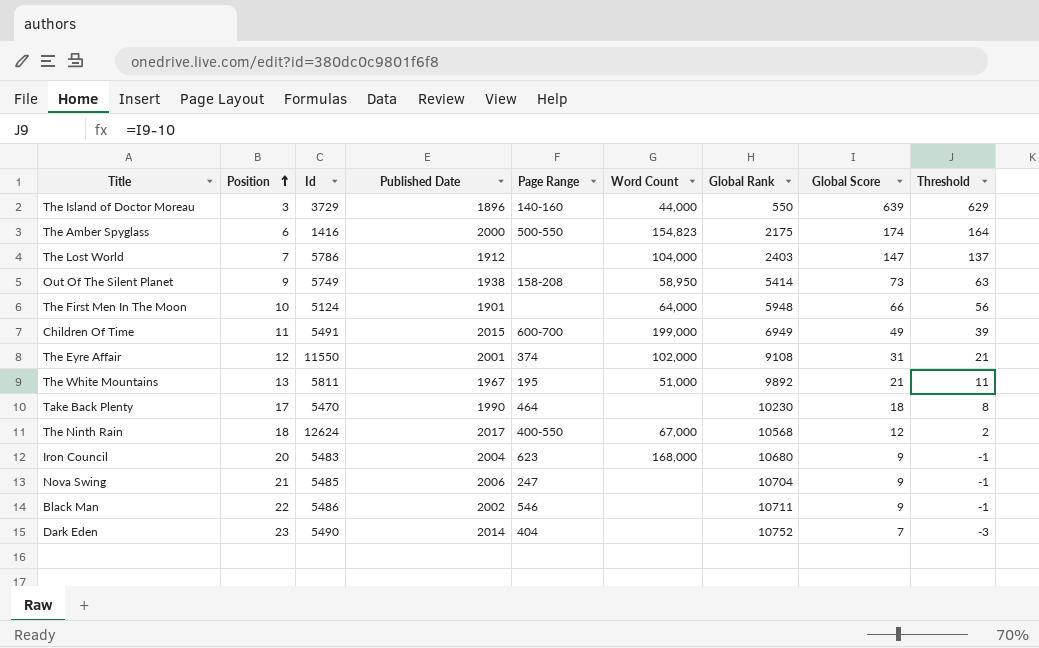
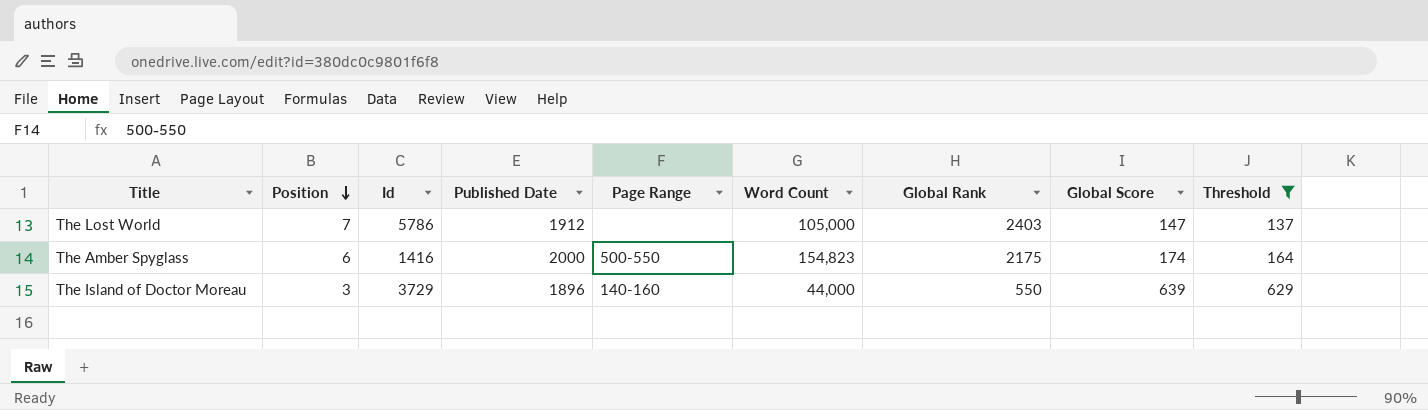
filter: none -> Threshold >= 137
row order: Position ascending -> Position descending
The Lost World | Word Count: 104,000 -> 105,000

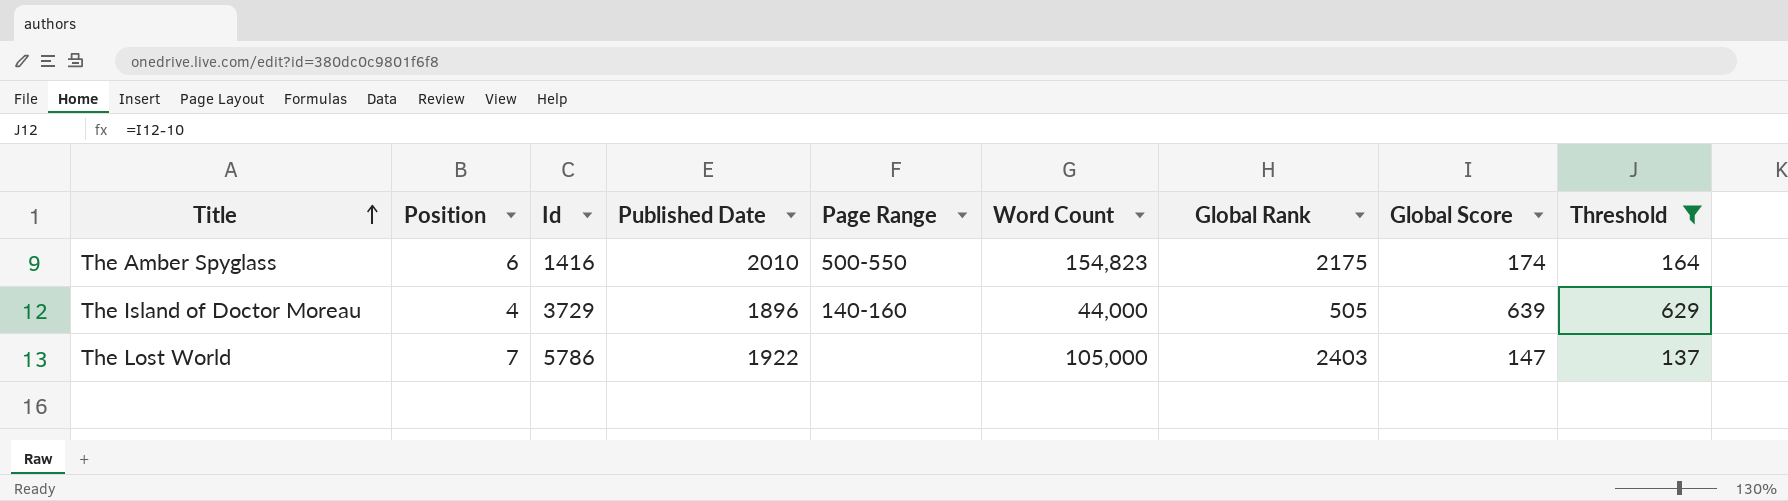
row order: Position descending -> Title ascending
The Amber Spyglass | Published Date: 2000 -> 2010
The Island of Doctor Moreau | Position: 3 -> 4
The Island of Doctor Moreau | Global Rank: 550 -> 505
The Lost World | Published Date: 1912 -> 1922

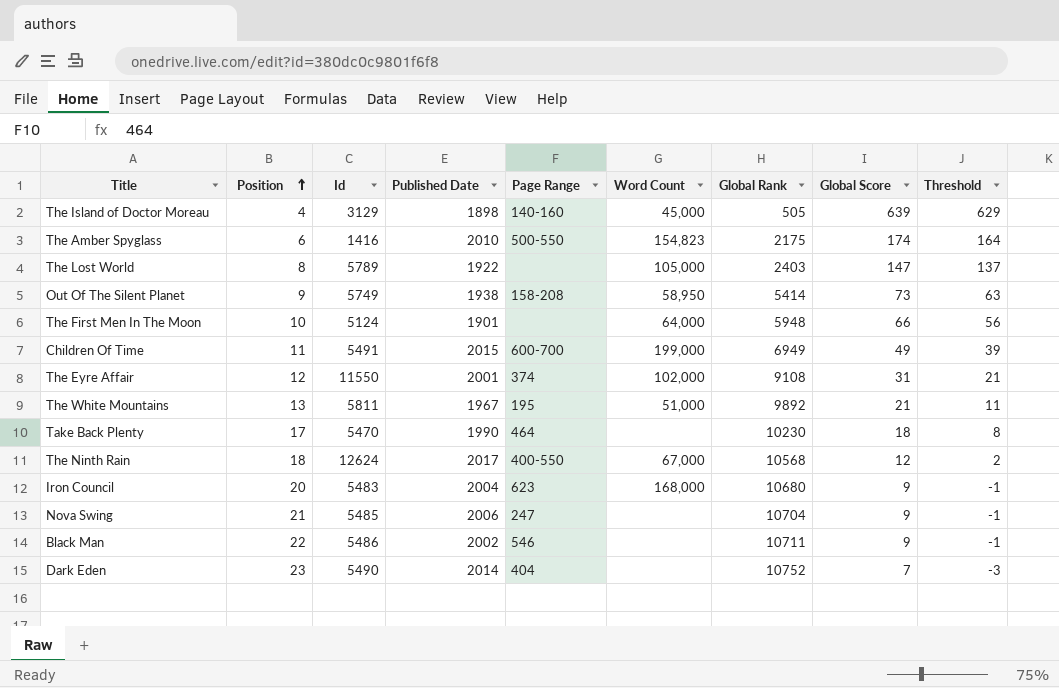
filter: Threshold >= 137 -> none
row order: Title ascending -> Position ascending
The Island of Doctor Moreau | Id: 3729 -> 3129
The Island of Doctor Moreau | Published Date: 1896 -> 1898
The Island of Doctor Moreau | Word Count: 44,000 -> 45,000
The Lost World | Position: 7 -> 8
The Lost World | Id: 5786 -> 5789

